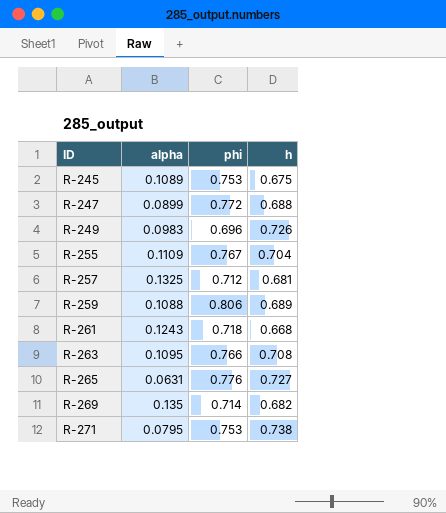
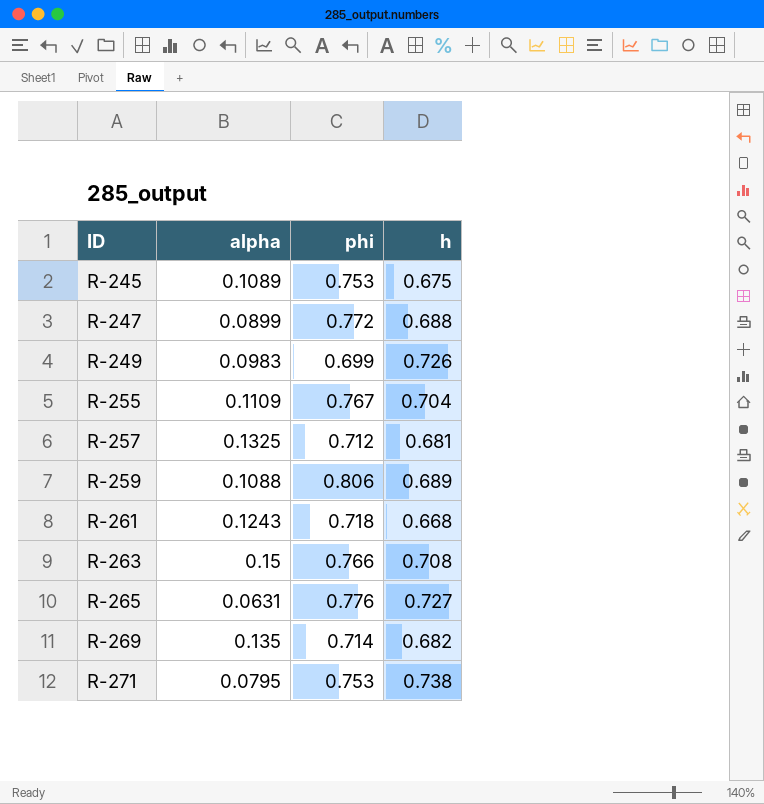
R-249 | phi: 0.696 -> 0.699
R-263 | alpha: 0.1095 -> 0.15

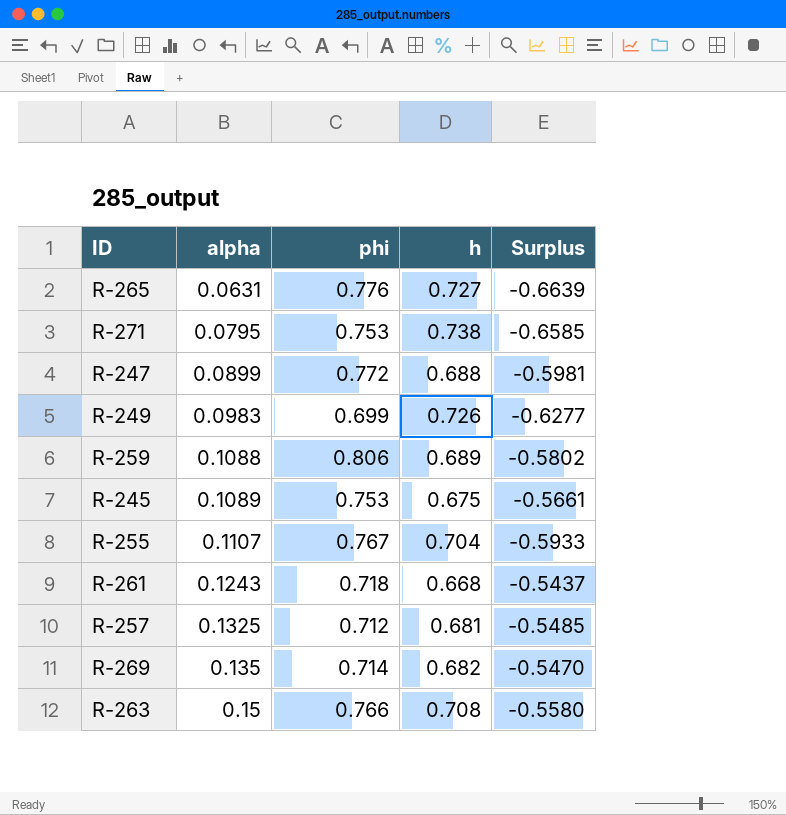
row order: ID ascending -> alpha ascending
column Surplus | formula: none -> [alpha] - [h]
R-255 | alpha: 0.1109 -> 0.1107

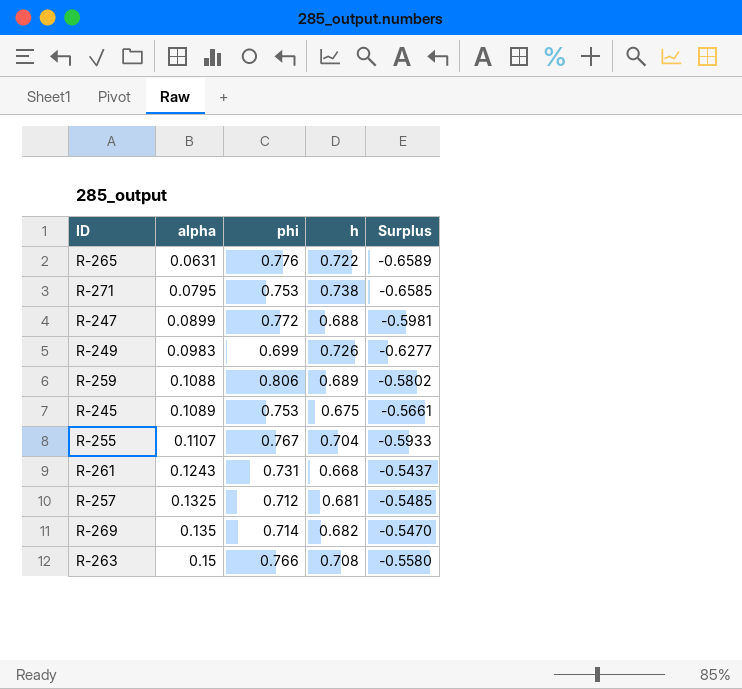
R-265 | h: 0.727 -> 0.722
R-265 | Surplus: -0.6639 -> -0.6589
R-261 | phi: 0.718 -> 0.731

